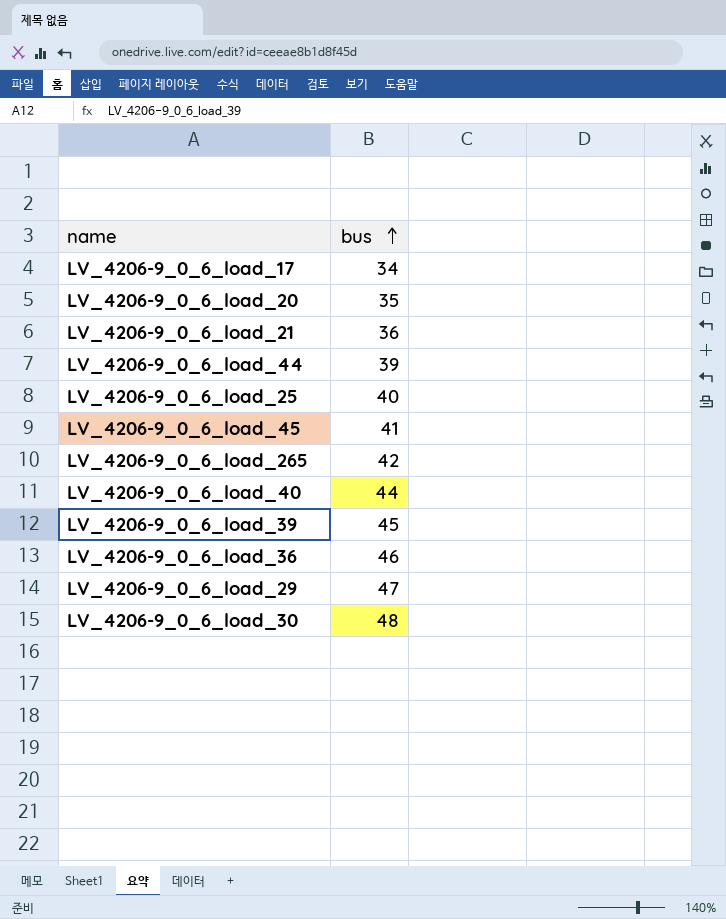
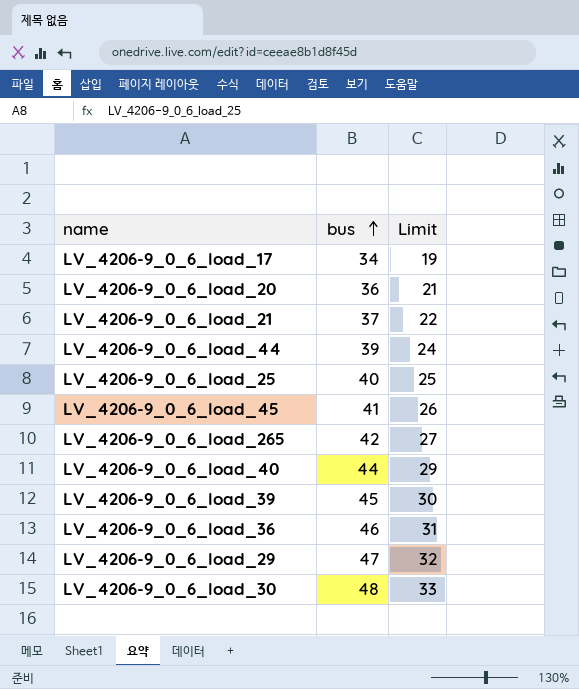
column Limit | formula: none -> [bus] - 15
LV_4206-9_0_6_load_20 | bus: 35 -> 36
LV_4206-9_0_6_load_21 | bus: 36 -> 37

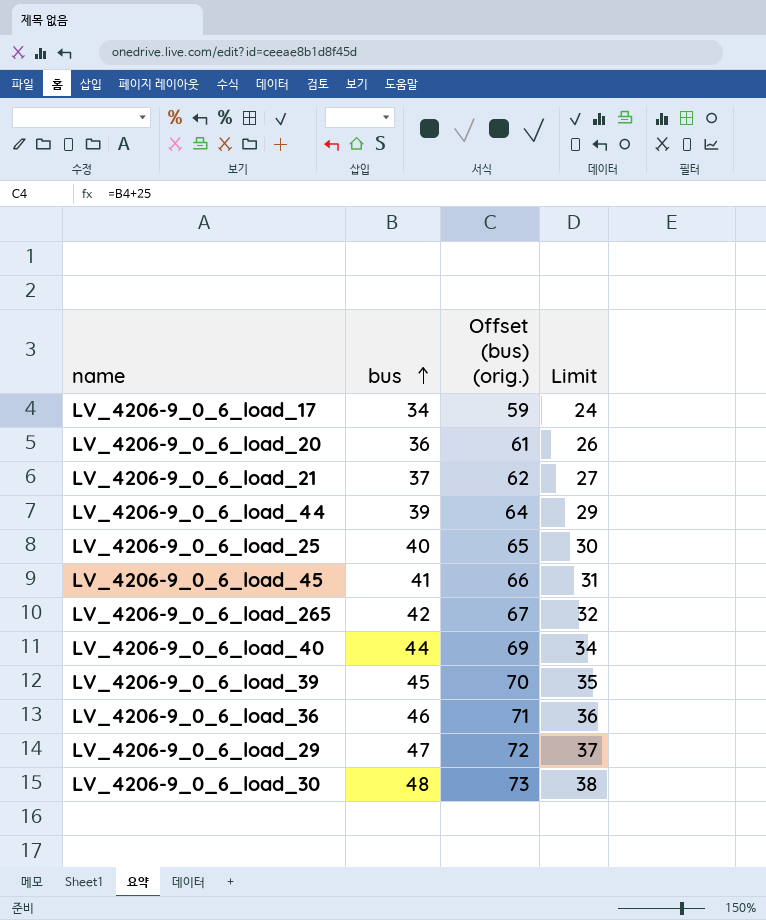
column Offset (bus) (orig.) | formula: none -> [bus] + 25
column Limit | formula: [bus] - 15 -> [bus] - 10

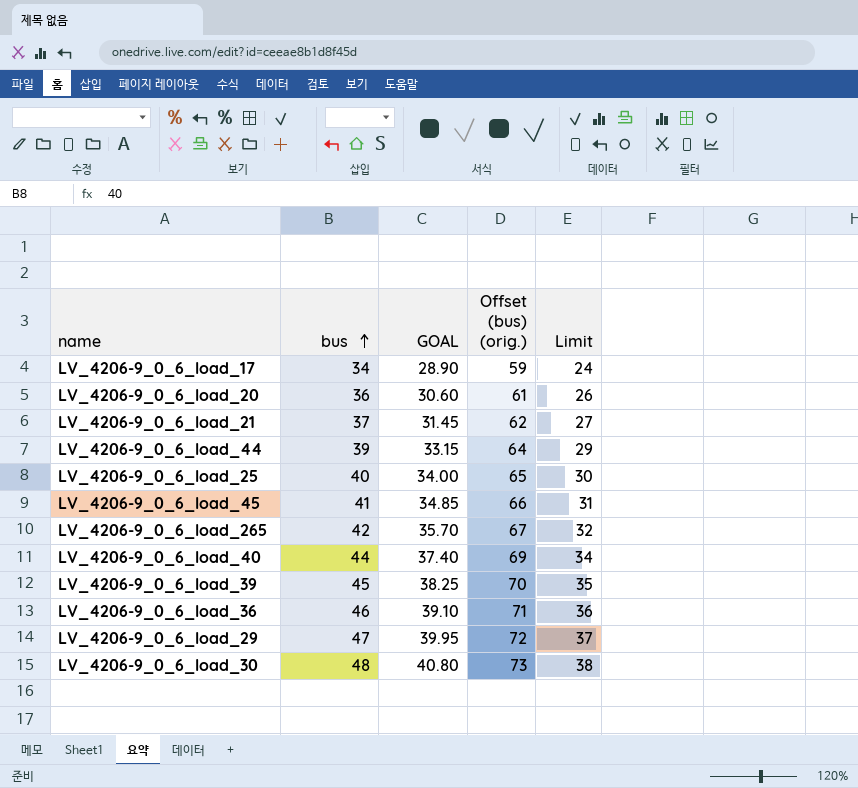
column GOAL | formula: none -> [bus] * 0.85

